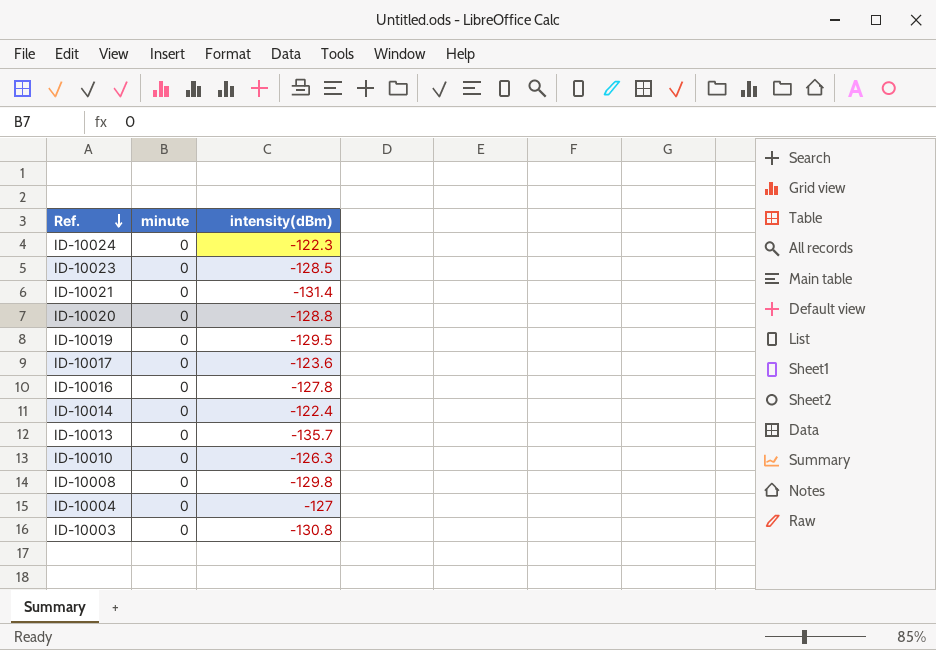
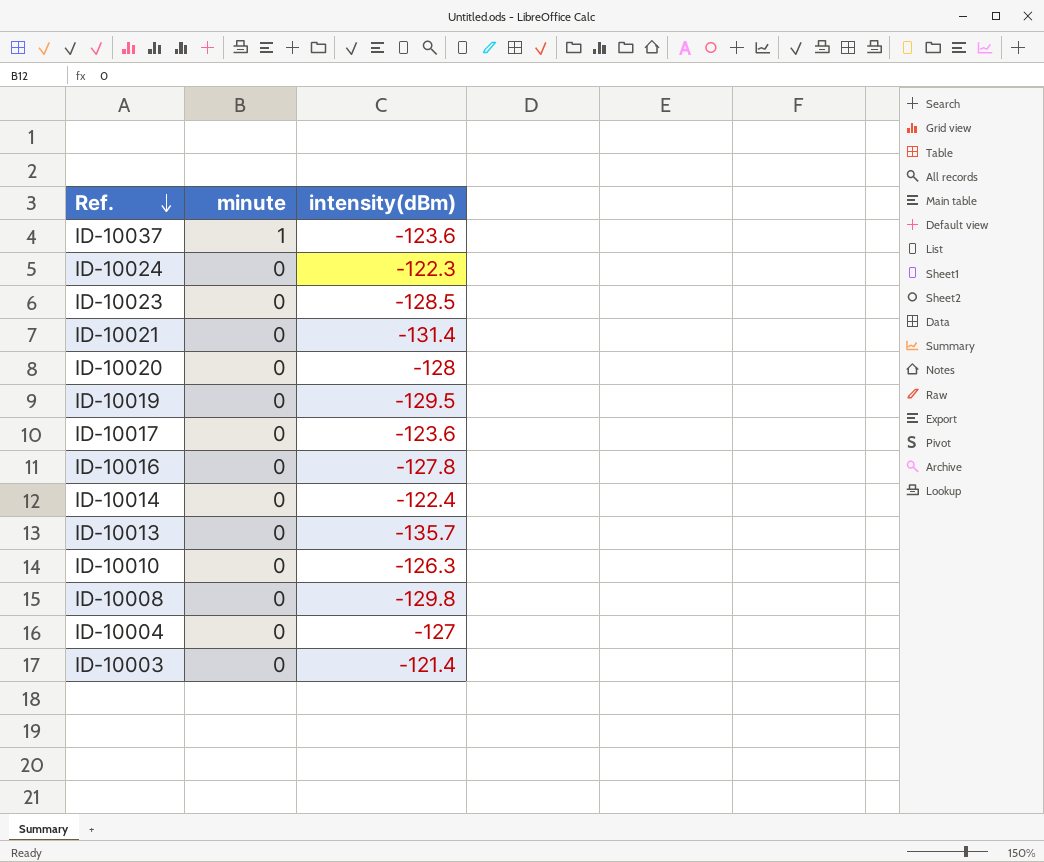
row ID-10037: none -> 1 | -123.6
ID-10020 | intensity(dBm): -128.8 -> -128
ID-10003 | intensity(dBm): -130.8 -> -121.4

